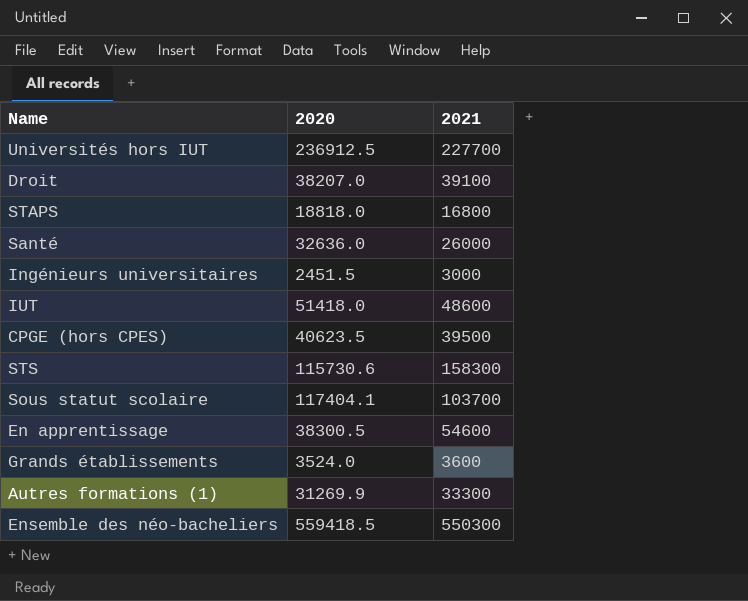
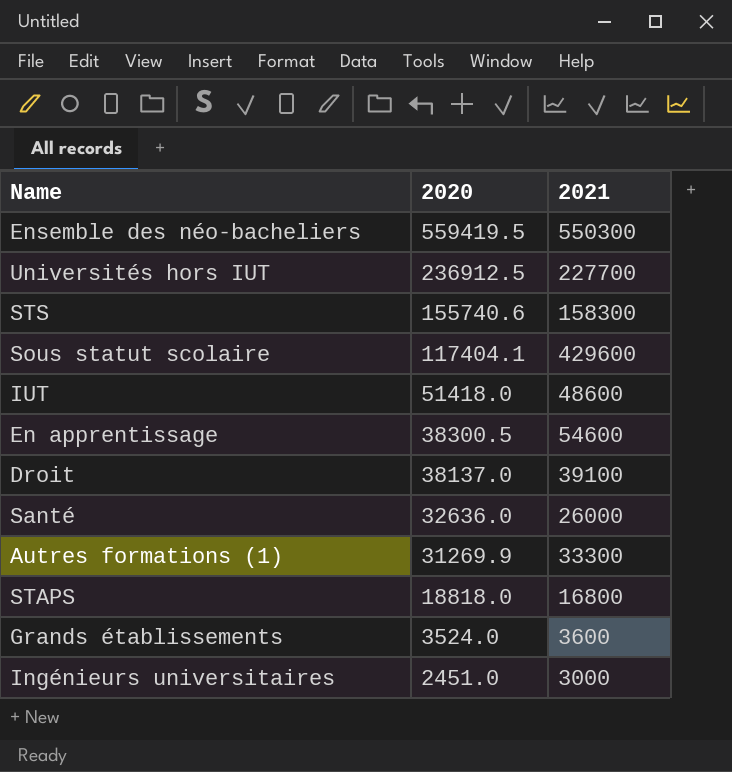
row order: none -> 2020 descending
row CPGE (hors CPES): 40623.5 | 39500 -> none
Ensemble des néo-bacheliers | 2020: 559418.5 -> 559419.5
STS | 2020: 115730.6 -> 155740.6
Sous statut scolaire | 2021: 103700 -> 429600
Droit | 2020: 38207.0 -> 38137.0
Ingénieurs universitaires | 2020: 2451.5 -> 2451.0

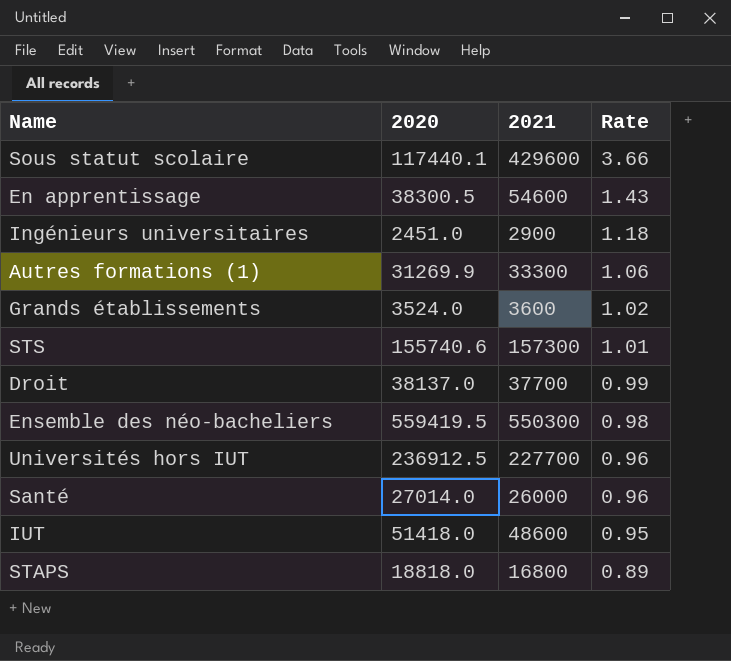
row order: 2020 descending -> Rate descending
column Rate | formula: none -> [2021] / [2020]
Sous statut scolaire | 2020: 117404.1 -> 117440.1
Ingénieurs universitaires | 2021: 3000 -> 2900
STS | 2021: 158300 -> 157300
Droit | 2021: 39100 -> 37700
Santé | 2020: 32636.0 -> 27014.0

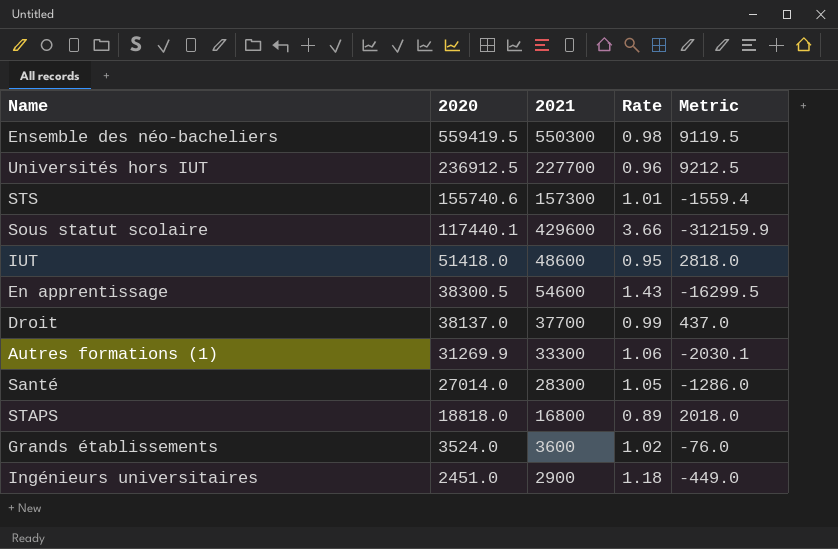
row order: Rate descending -> 2020 descending
column Metric | formula: none -> [2020] - [2021]
Santé | 2021: 26000 -> 28300
Santé | Rate: 0.96 -> 1.05

